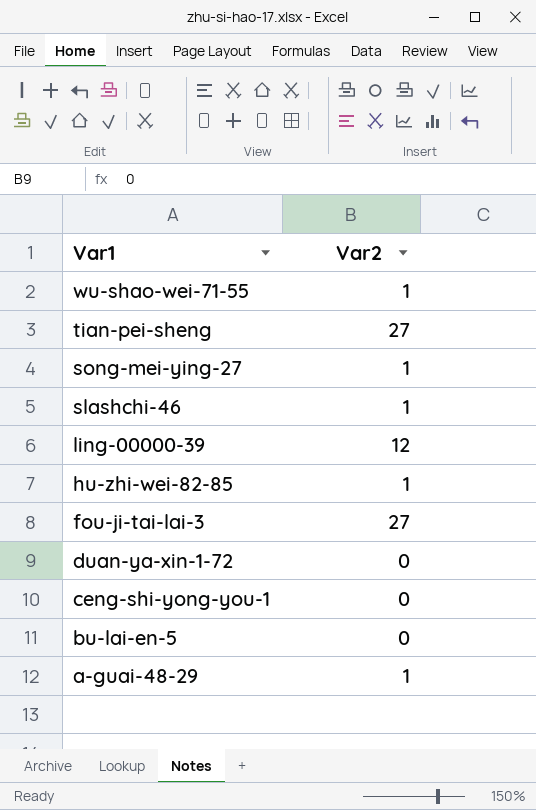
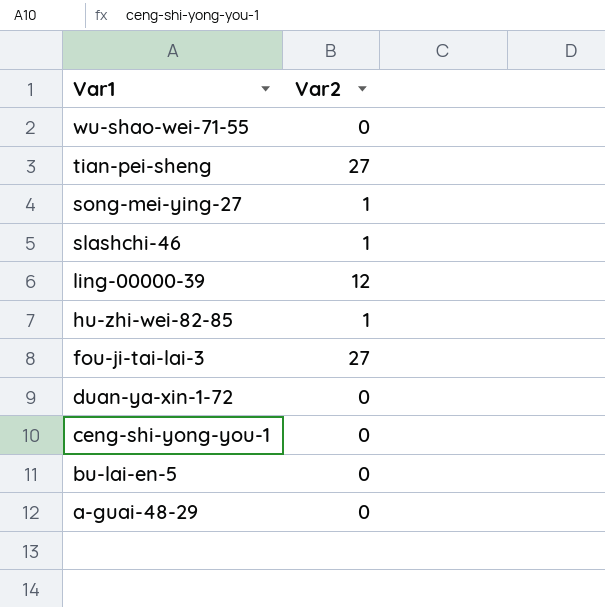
wu-shao-wei-71-55 | Var2: 1 -> 0
a-guai-48-29 | Var2: 1 -> 0

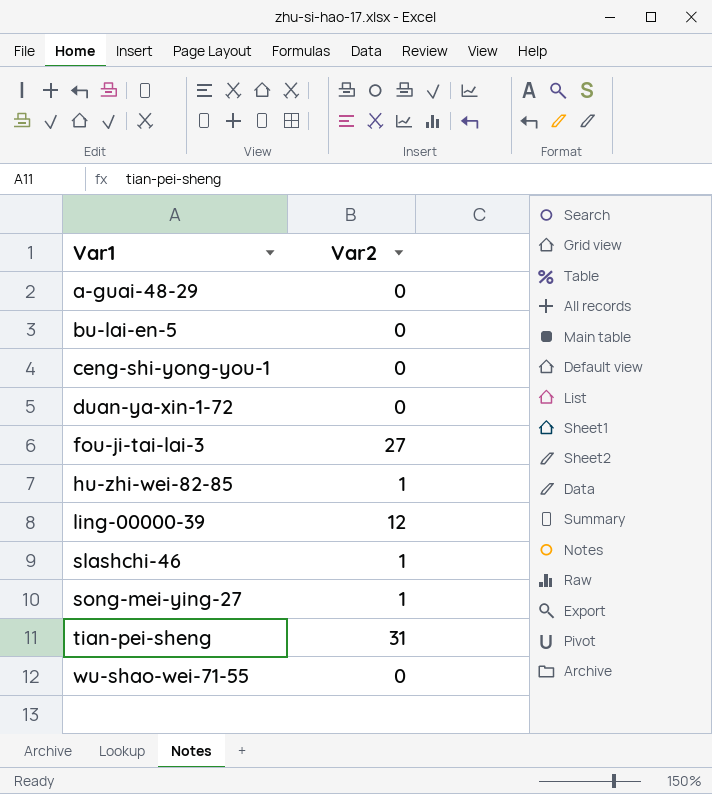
row order: Var1 descending -> Var1 ascending
tian-pei-sheng | Var2: 27 -> 31

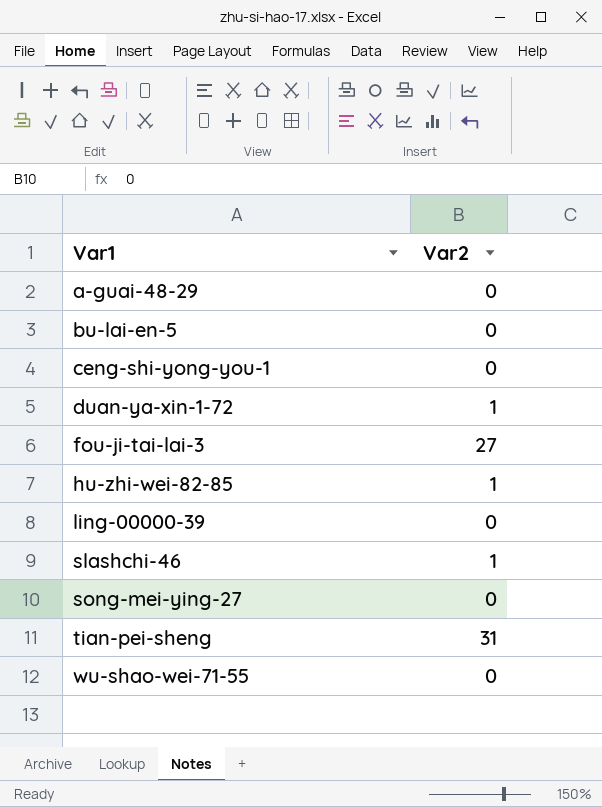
duan-ya-xin-1-72 | Var2: 0 -> 1
ling-00000-39 | Var2: 12 -> 0
song-mei-ying-27 | Var2: 1 -> 0

